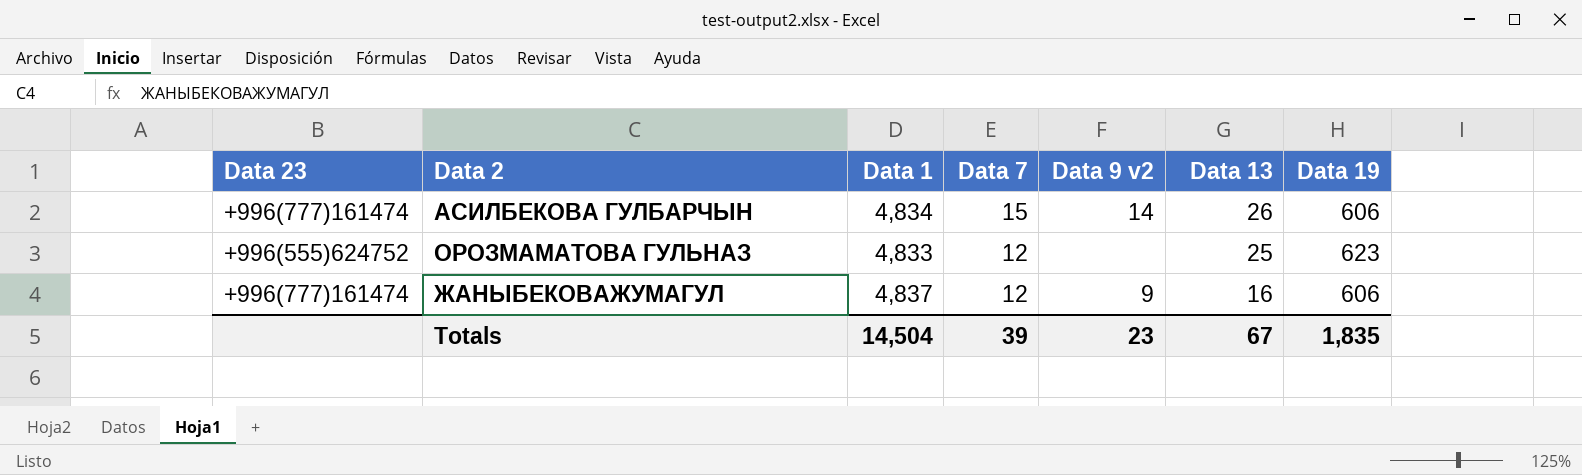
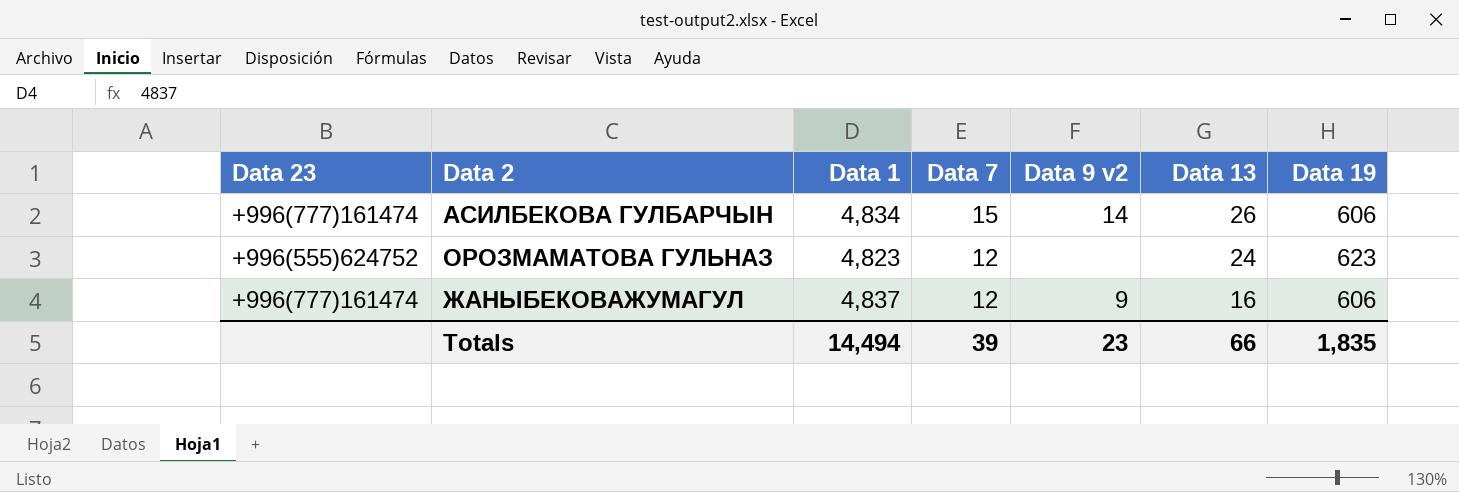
ОРОЗМАМАТОВА ГУЛЬНАЗ | Data 1: 4,833 -> 4,823
ОРОЗМАМАТОВА ГУЛЬНАЗ | Data 13: 25 -> 24
Totals | Data 1: 14,504 -> 14,494
Totals | Data 13: 67 -> 66

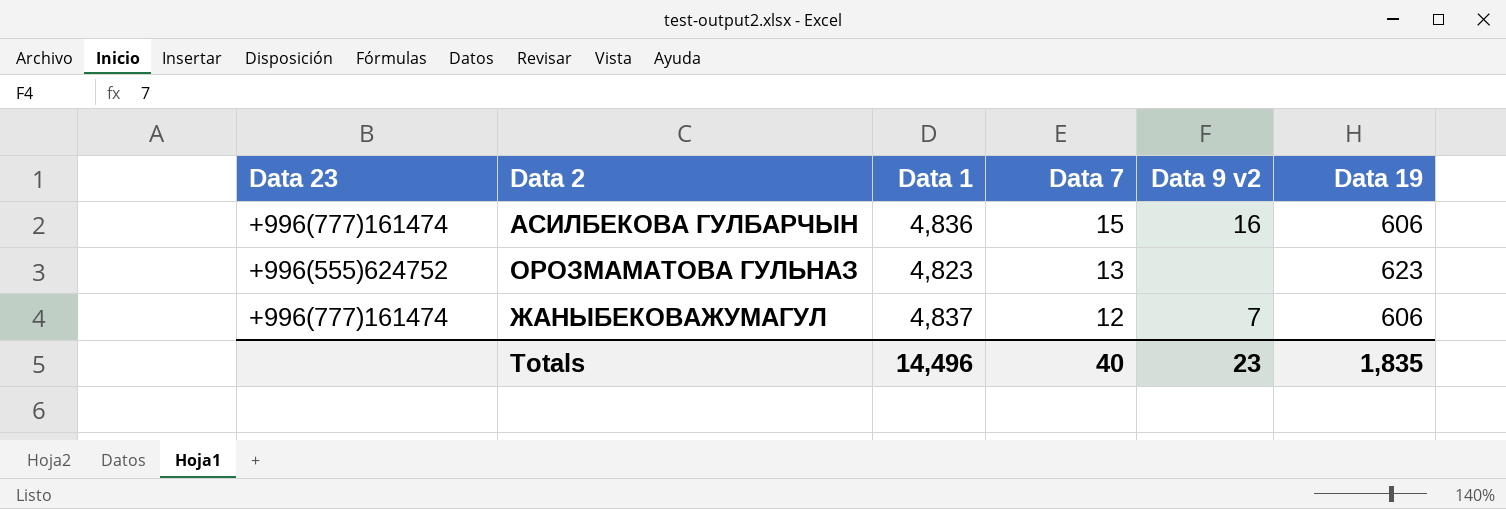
column Data 13 | position: 6 -> none
АСИЛБЕКОВА ГУЛБАРЧЫН | Data 1: 4,834 -> 4,836
АСИЛБЕКОВА ГУЛБАРЧЫН | Data 9 v2: 14 -> 16
ОРОЗМАМАТОВА ГУЛЬНАЗ | Data 7: 12 -> 13
ЖАНЫБЕКОВАЖУМАГУЛ | Data 9 v2: 9 -> 7
Totals | Data 1: 14,494 -> 14,496
Totals | Data 7: 39 -> 40

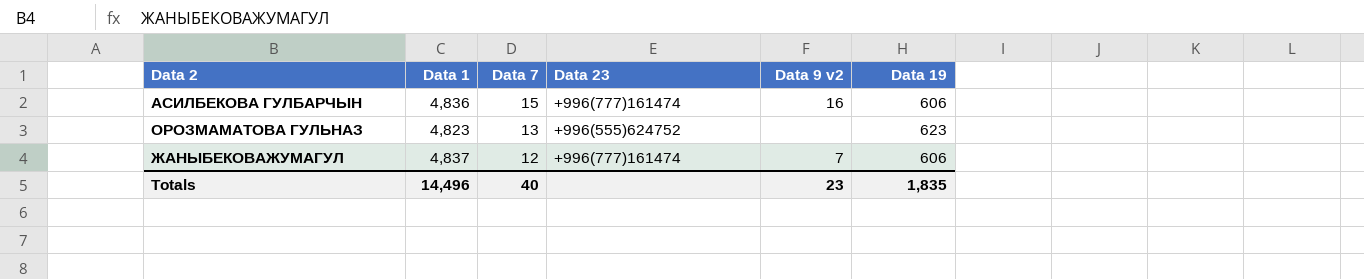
column Data 23 | position: 1 -> 4

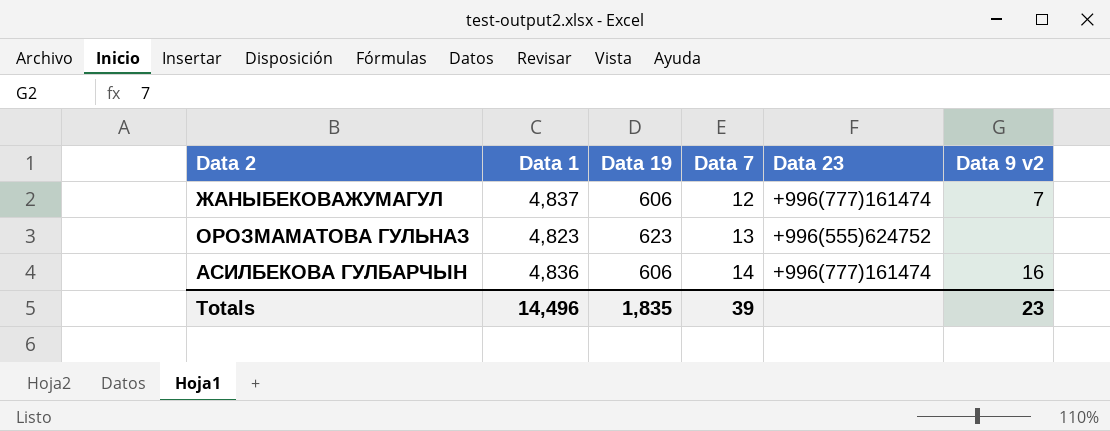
row order: Data 7 descending -> Data 7 ascending
column Data 19 | position: 6 -> 3
АСИЛБЕКОВА ГУЛБАРЧЫН | Data 7: 15 -> 14
Totals | Data 7: 40 -> 39

